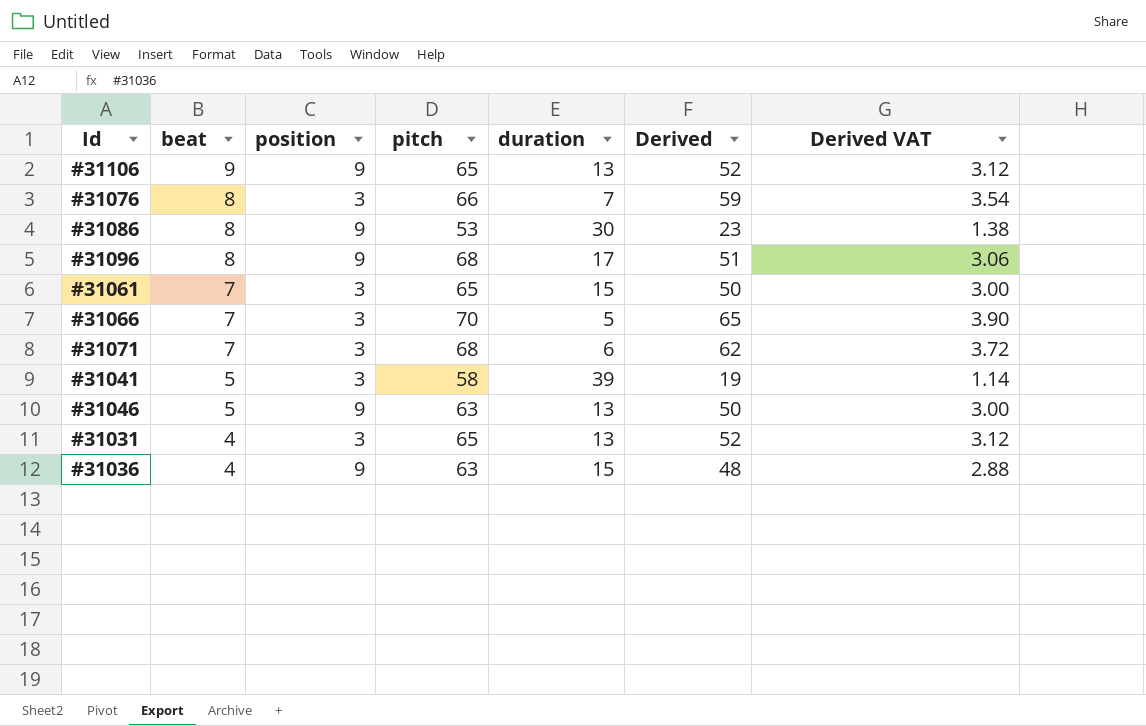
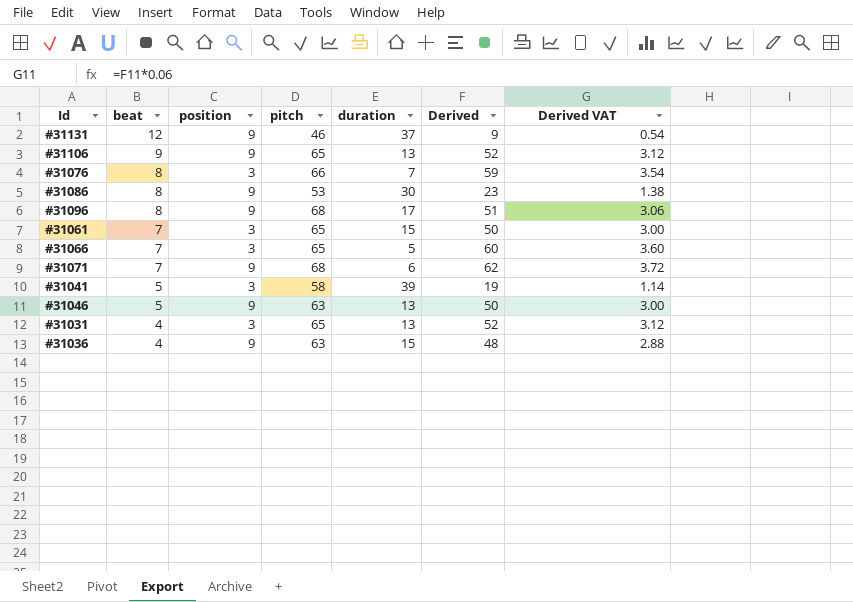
row #31131: none -> 12 | 9 | 46 | 37 | 9 | 0.54
#31066 | pitch: 70 -> 65
#31066 | Derived: 65 -> 60
#31066 | Derived VAT: 3.90 -> 3.60
#31071 | position: 3 -> 9

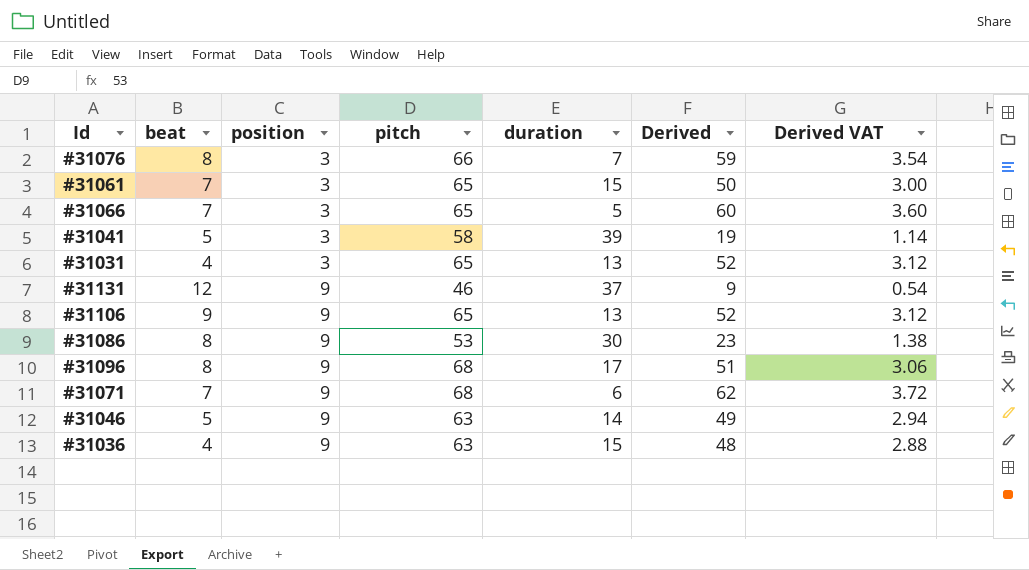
row order: beat descending -> position ascending
#31046 | duration: 13 -> 14
#31046 | Derived: 50 -> 49
#31046 | Derived VAT: 3.00 -> 2.94

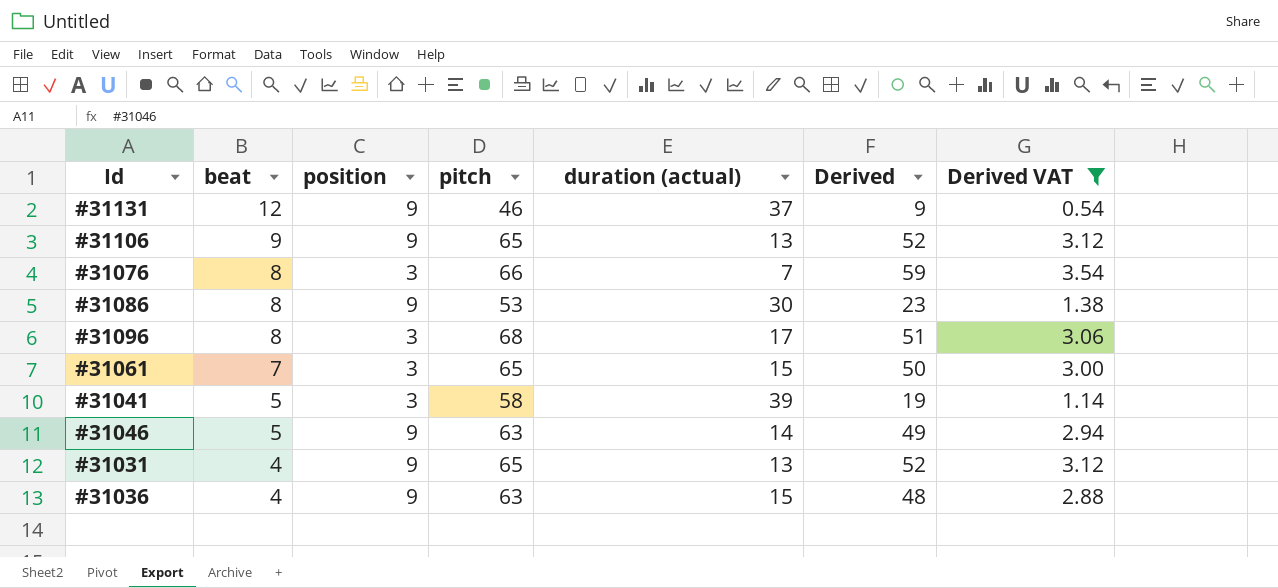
filter: none -> Derived VAT <= 3.54
row order: position ascending -> beat descending
column name: duration -> duration (actual)
#31096 | position: 9 -> 3
#31031 | position: 3 -> 9

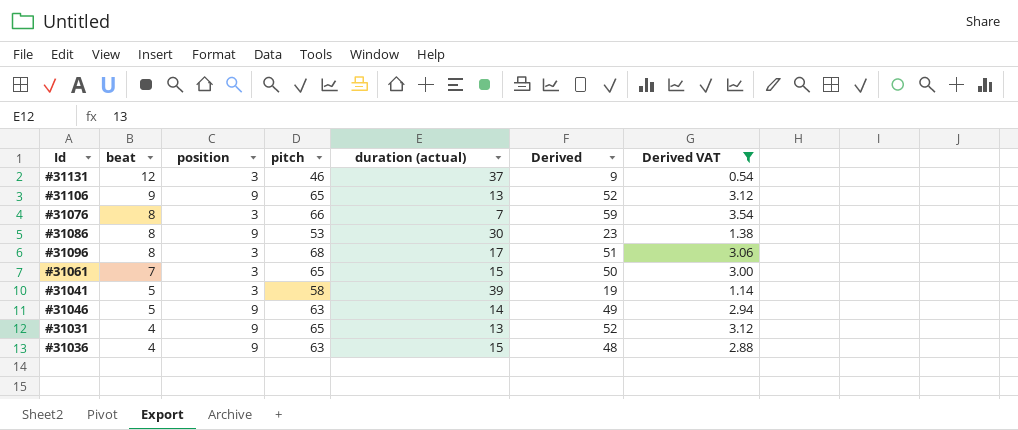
#31131 | position: 9 -> 3

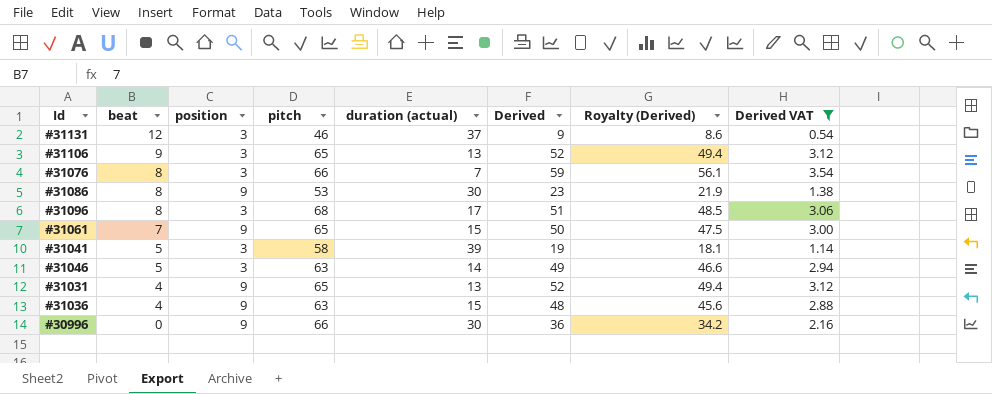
column Royalty (Derived) | formula: none -> [Derived] * 0.95
#31106 | position: 9 -> 3
#31061 | position: 3 -> 9
#31046 | position: 9 -> 3
row #30996: none -> 0 | 9 | 66 | 30 | 36 | 34.2 | 2.16

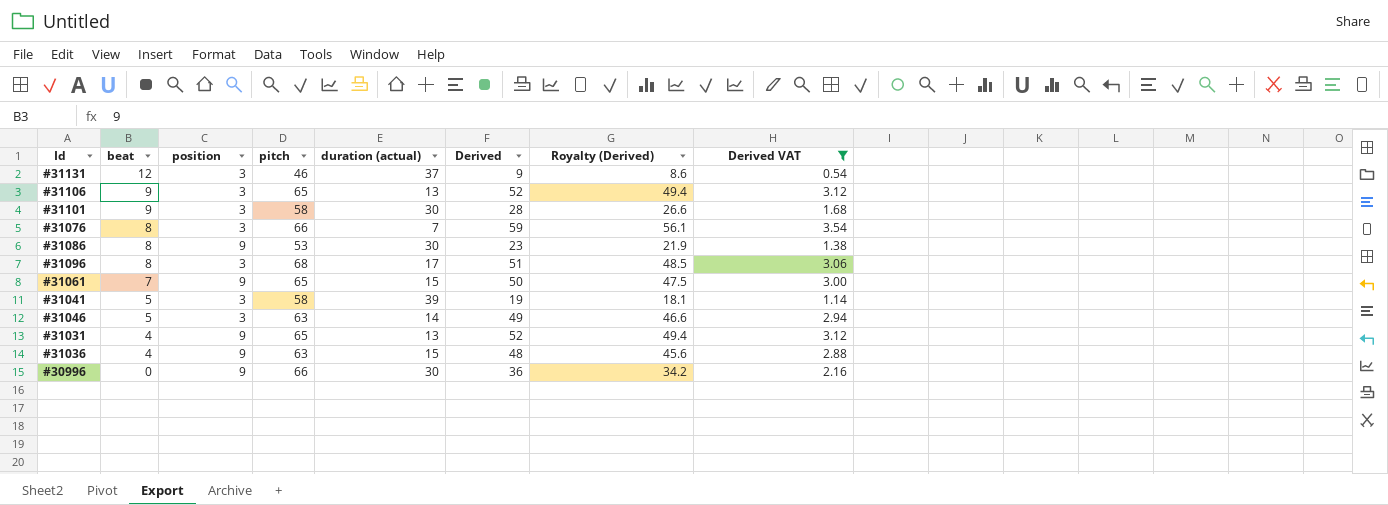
row #31101: none -> 9 | 3 | 58 | 30 | 28 | 26.6 | 1.68

